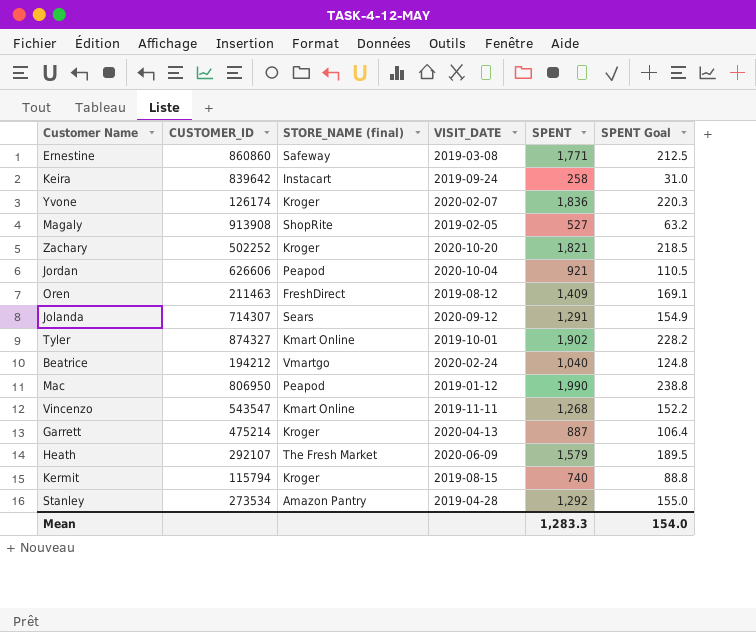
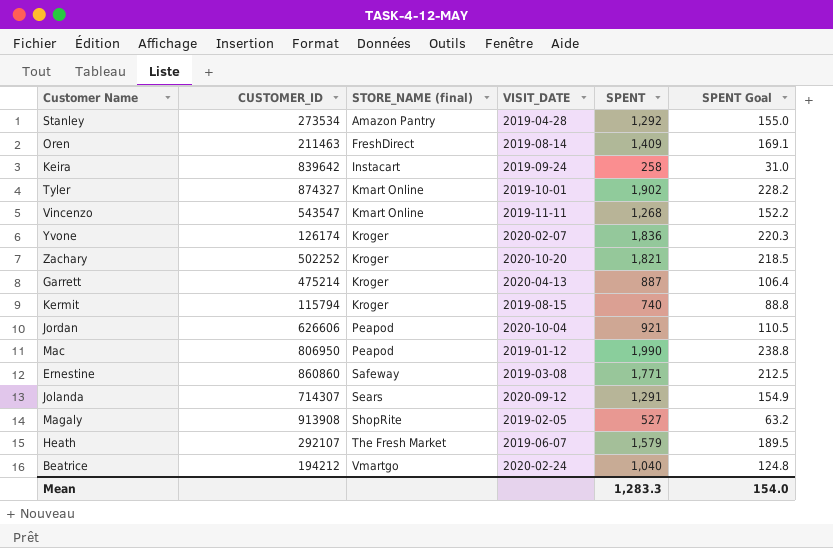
row order: none -> STORE_NAME (final) ascending
Oren | VISIT_DATE: 2019-08-12 -> 2019-08-14
Heath | VISIT_DATE: 2020-06-09 -> 2019-06-07

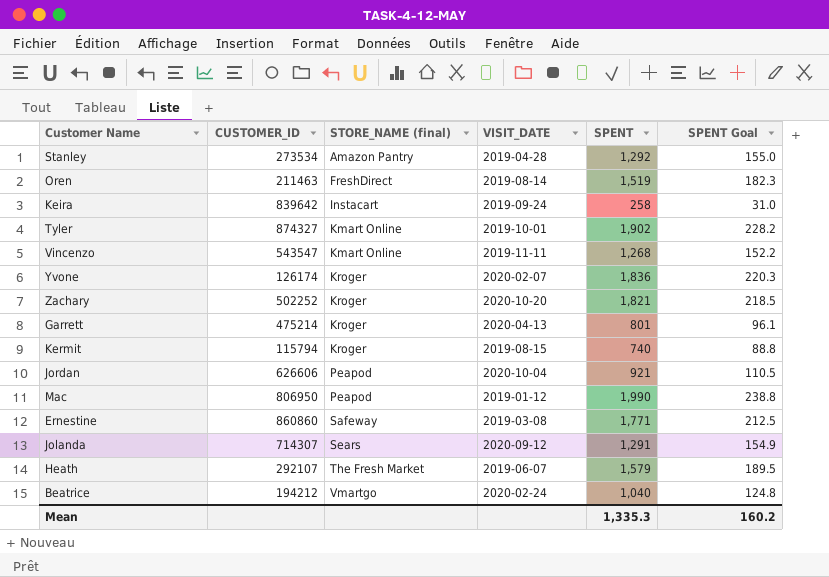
row Magaly: 913908 | ShopRite | 2019-02-05 | 527 | 63.2 -> none
Oren | SPENT: 1,409 -> 1,519
Oren | SPENT Goal: 169.1 -> 182.3
Garrett | SPENT: 887 -> 801
Garrett | SPENT Goal: 106.4 -> 96.1
Mean | SPENT: 1,283.3 -> 1,335.3
Mean | SPENT Goal: 154.0 -> 160.2

